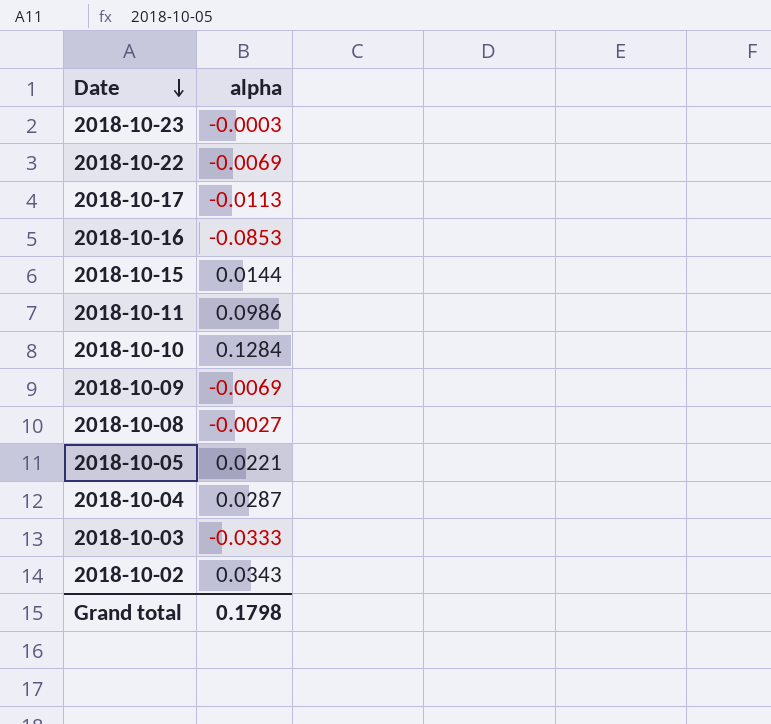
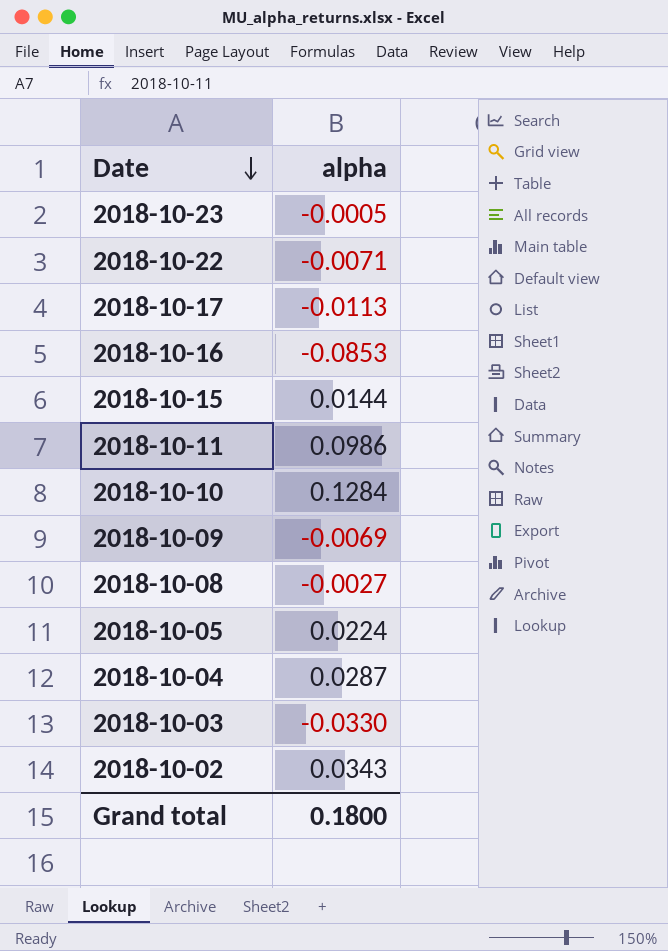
2018-10-23 | alpha: -0.0003 -> -0.0005
2018-10-22 | alpha: -0.0069 -> -0.0071
2018-10-05 | alpha: 0.0221 -> 0.0224
2018-10-03 | alpha: -0.0333 -> -0.0330
Grand total | alpha: 0.1798 -> 0.1800

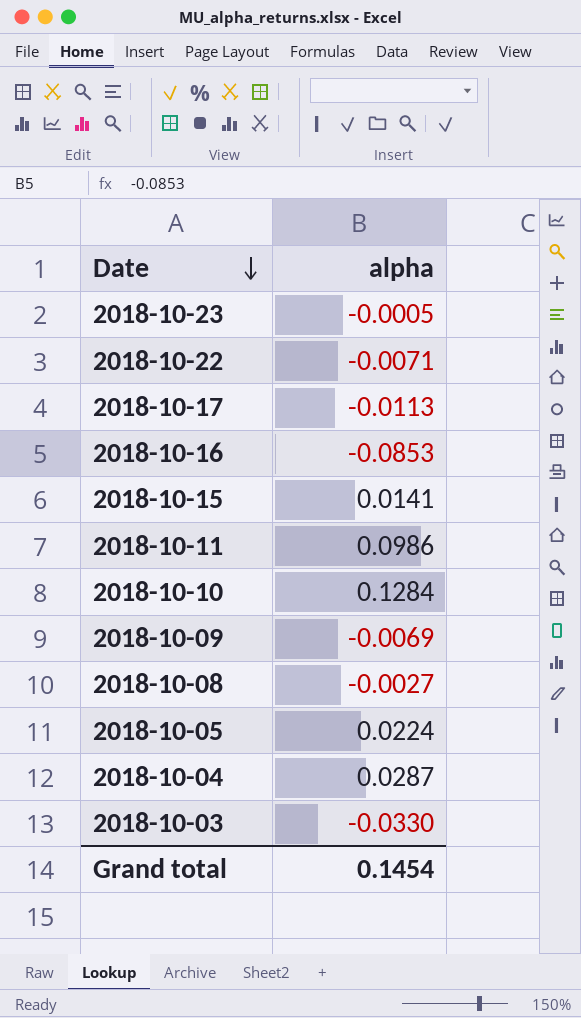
row 2018-10-02: 0.0343 -> none
2018-10-15 | alpha: 0.0144 -> 0.0141
Grand total | alpha: 0.1800 -> 0.1454

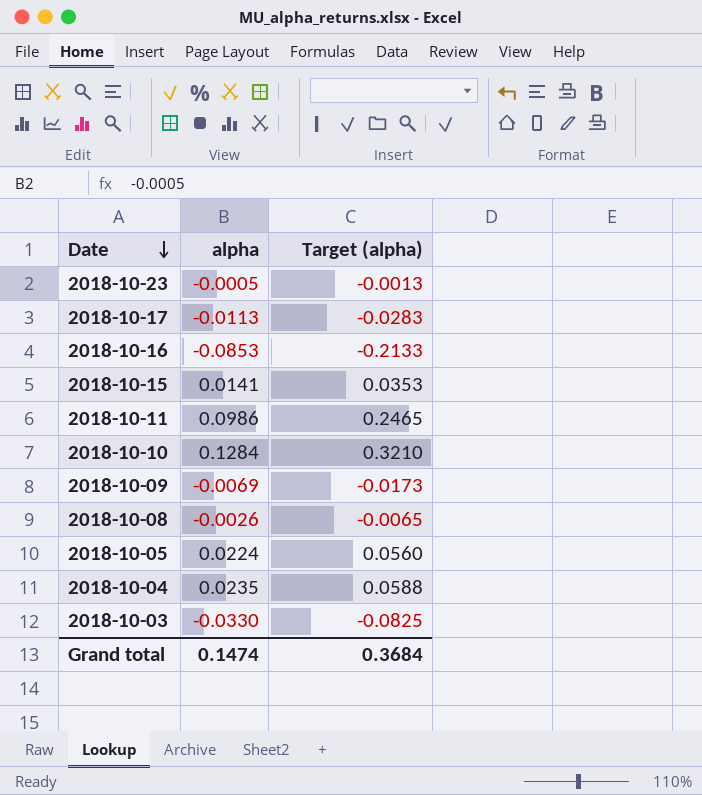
column Target (alpha) | formula: none -> [alpha] * 2.5
row 2018-10-22: -0.0071 -> none
2018-10-08 | alpha: -0.0027 -> -0.0026
2018-10-04 | alpha: 0.0287 -> 0.0235
Grand total | alpha: 0.1454 -> 0.1474

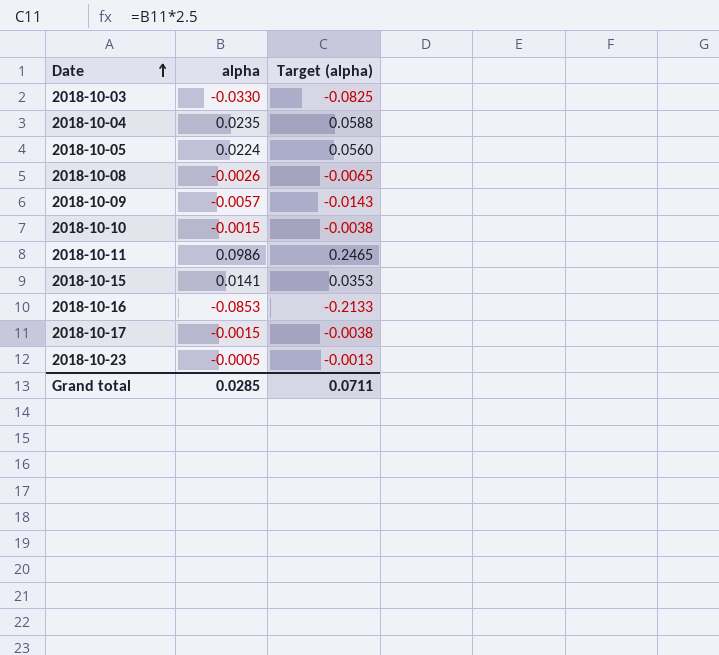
row order: Date descending -> Date ascending
2018-10-09 | alpha: -0.0069 -> -0.0057
2018-10-09 | Target (alpha): -0.0173 -> -0.0143
2018-10-10 | alpha: 0.1284 -> -0.0015
2018-10-10 | Target (alpha): 0.3210 -> -0.0038
2018-10-17 | alpha: -0.0113 -> -0.0015
2018-10-17 | Target (alpha): -0.0283 -> -0.0038
Grand total | alpha: 0.1474 -> 0.0285
Grand total | Target (alpha): 0.3684 -> 0.0711

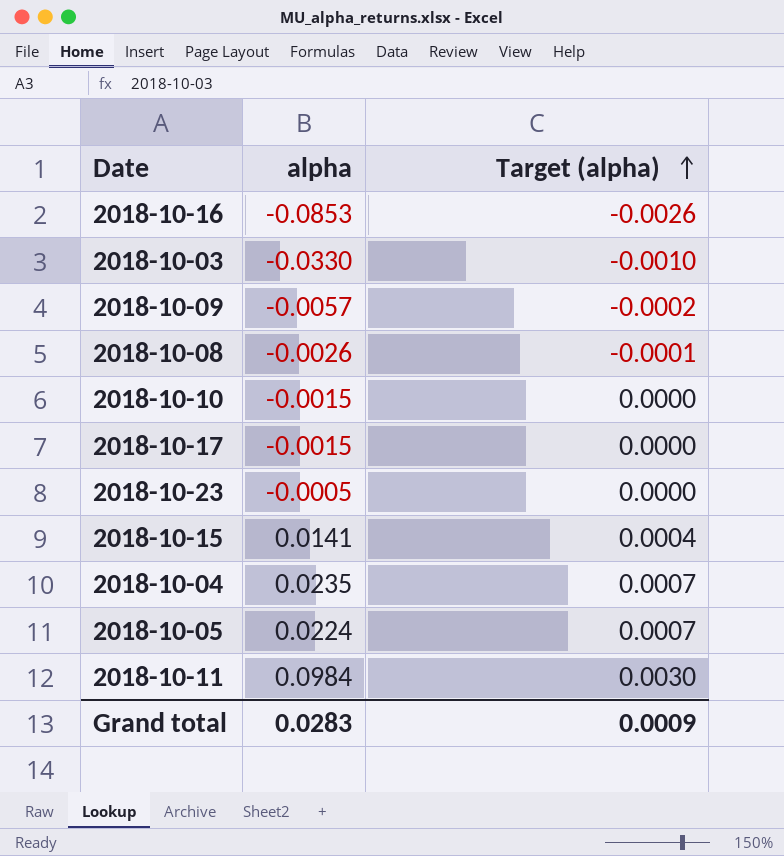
row order: Date ascending -> Target (alpha) ascending
column Target (alpha) | formula: [alpha] * 2.5 -> [alpha] * 0.03
2018-10-11 | alpha: 0.0986 -> 0.0984
Grand total | alpha: 0.0285 -> 0.0283
Grand total | Target (alpha): 0.0711 -> 0.0009

